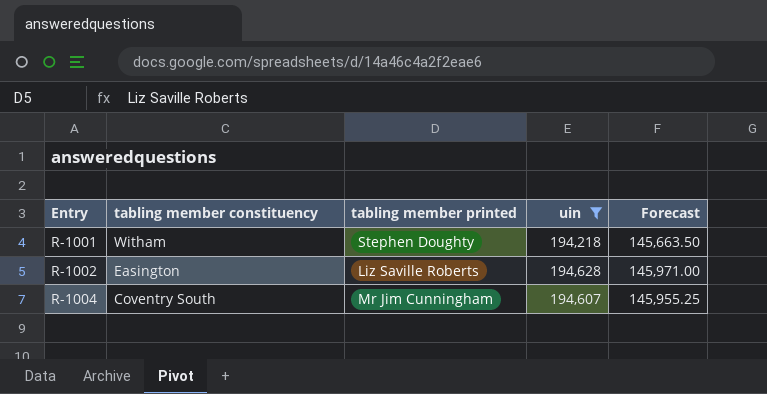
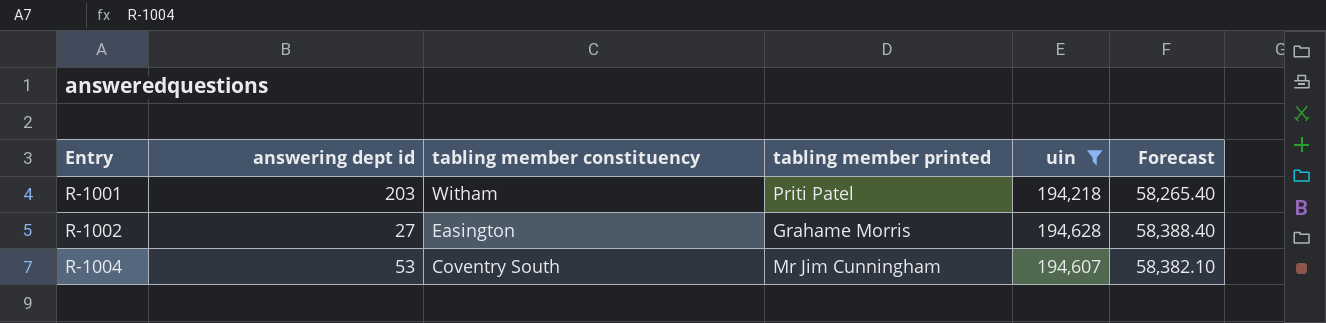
column answering dept id | position: none -> 2
column Forecast | formula: [uin] * 0.75 -> [uin] * 0.3
R-1001 | tabling member printed: Stephen Doughty -> Priti Patel
R-1002 | tabling member printed: Liz Saville Roberts -> Grahame Morris

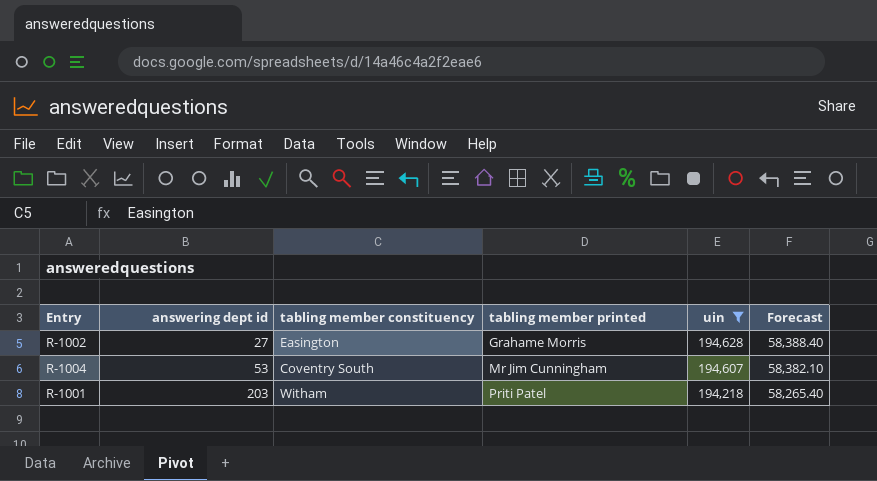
row order: Entry ascending -> answering dept id ascending

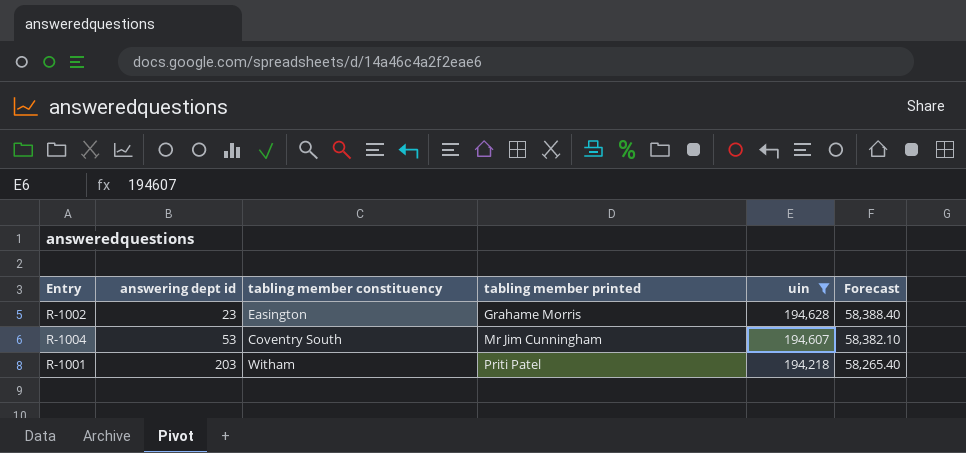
R-1002 | answering dept id: 27 -> 23

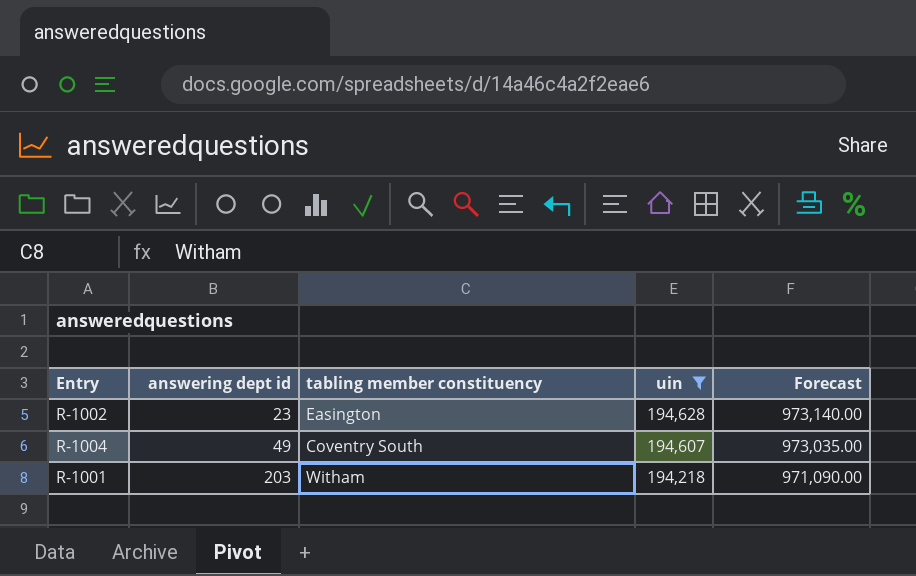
column tabling member printed | position: 4 -> none
column Forecast | formula: [uin] * 0.3 -> [uin] * 5
R-1004 | answering dept id: 53 -> 49

